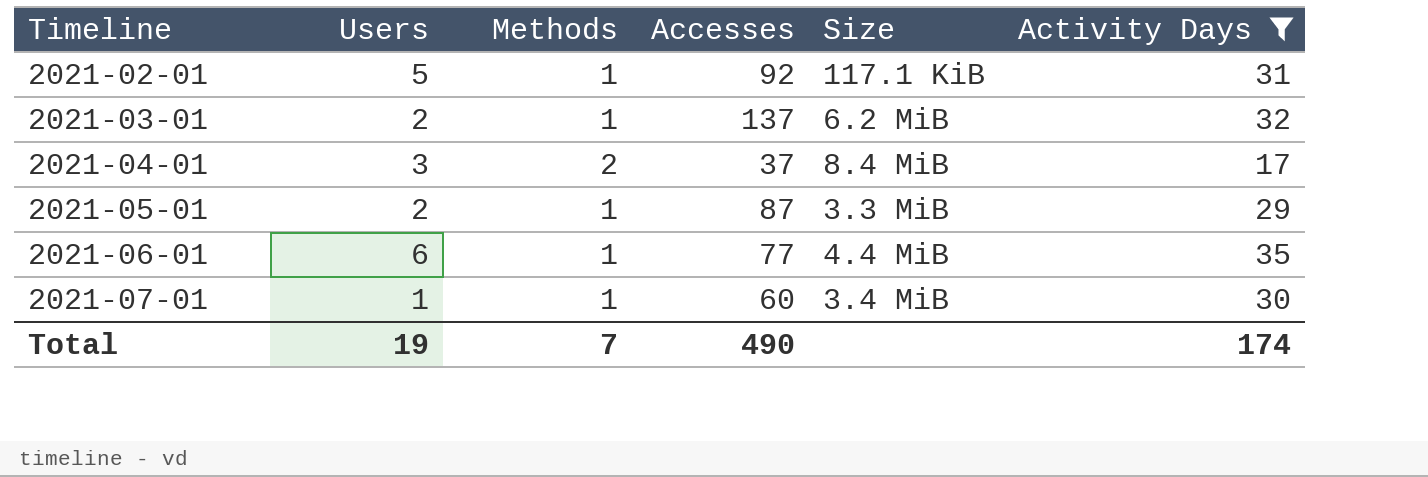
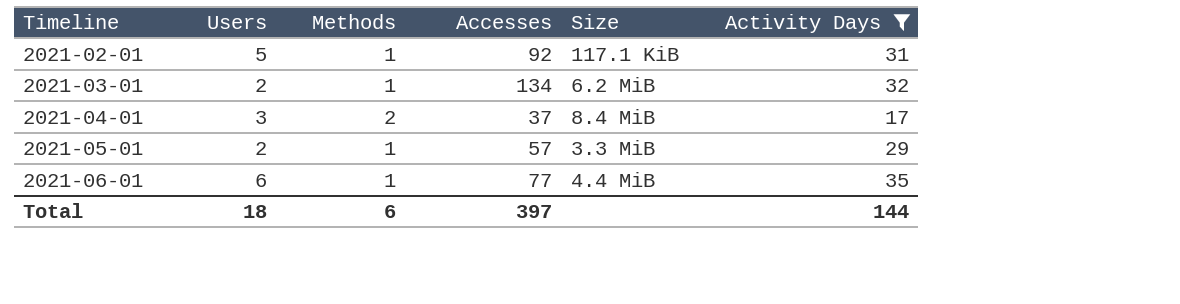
row 2021-07-01: 1 | 1 | 60 | 3.4 MiB | 30 -> none
2021-03-01 | Accesses: 137 -> 134
2021-05-01 | Accesses: 87 -> 57
Total | Users: 19 -> 18
Total | Methods: 7 -> 6
Total | Accesses: 490 -> 397
Total | Activity Days: 174 -> 144

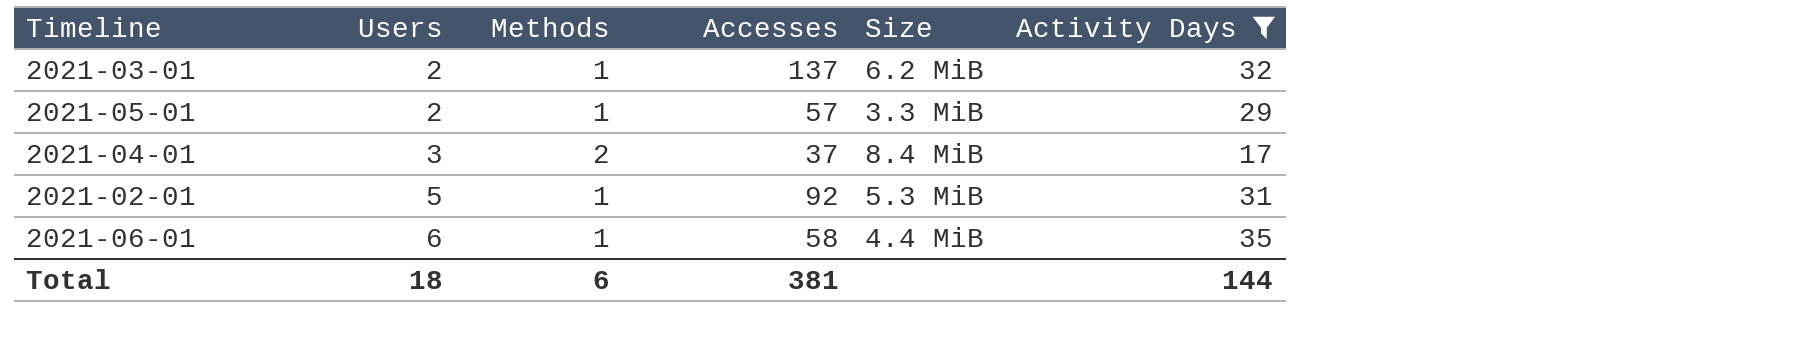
row order: Timeline ascending -> Users ascending
2021-03-01 | Accesses: 134 -> 137
2021-02-01 | Size: 117.1 KiB -> 5.3 MiB
2021-06-01 | Accesses: 77 -> 58
Total | Accesses: 397 -> 381

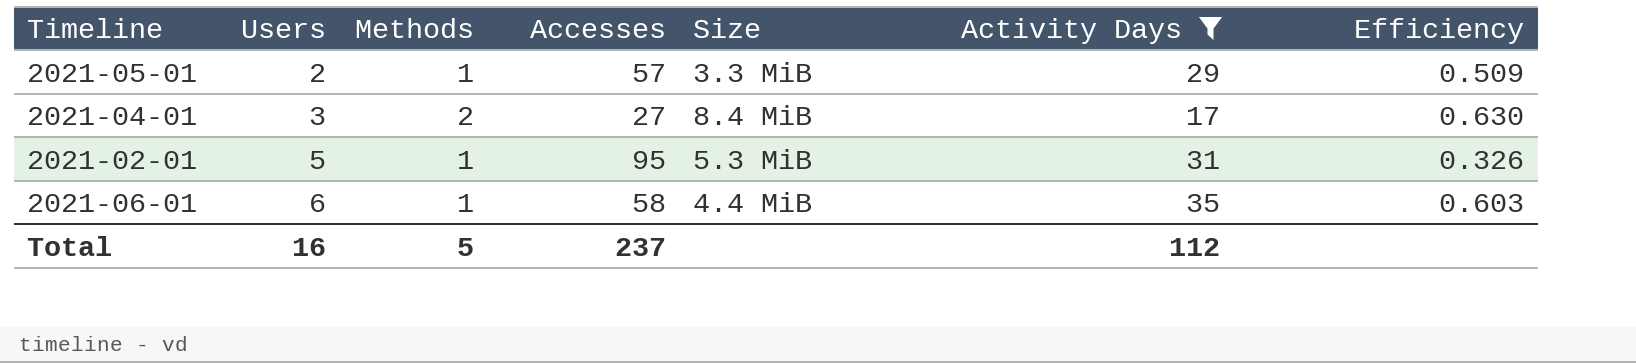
column Efficiency | formula: none -> [Activity Days] / [Accesses]
row 2021-03-01: 2 | 1 | 137 | 6.2 MiB | 32 -> none
2021-04-01 | Accesses: 37 -> 27
2021-02-01 | Accesses: 92 -> 95
Total | Users: 18 -> 16
Total | Methods: 6 -> 5
Total | Accesses: 381 -> 237
Total | Activity Days: 144 -> 112

